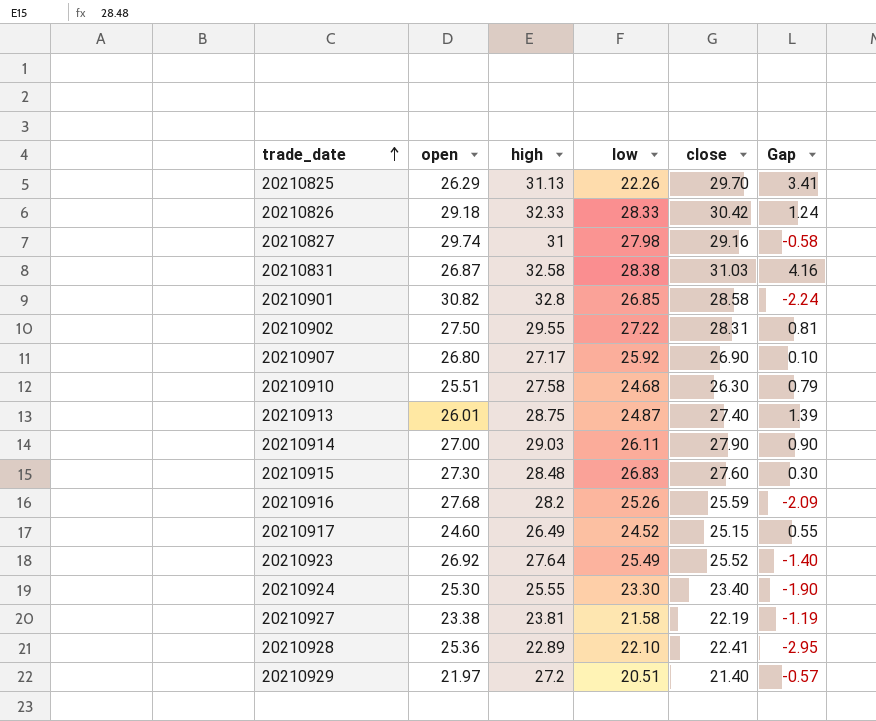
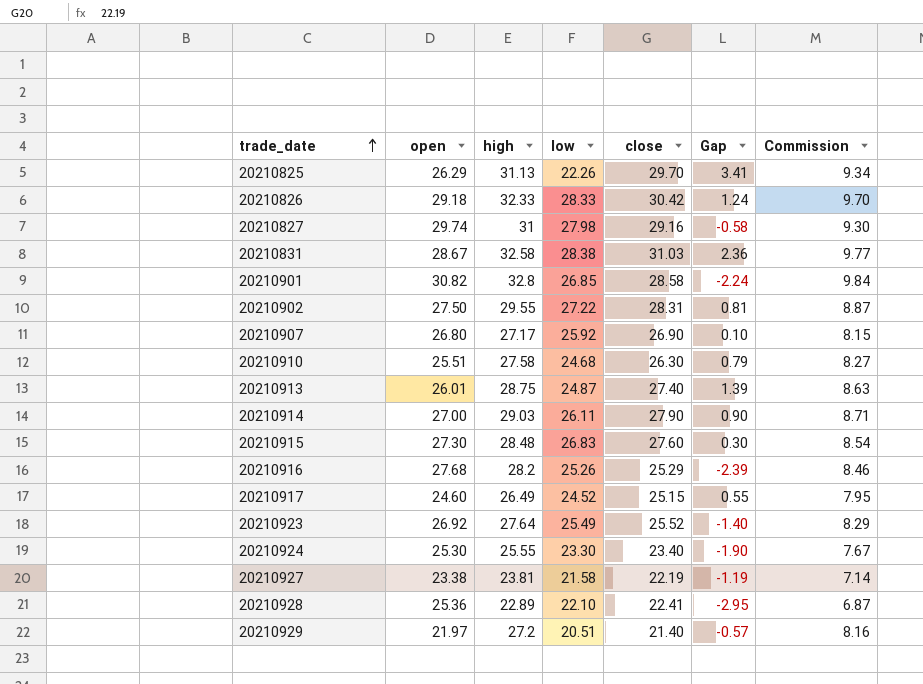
column Commission | formula: none -> [high] * 0.3
20210831 | open: 26.87 -> 28.67
20210831 | Gap: 4.16 -> 2.36
20210916 | close: 25.59 -> 25.29
20210916 | Gap: -2.09 -> -2.39

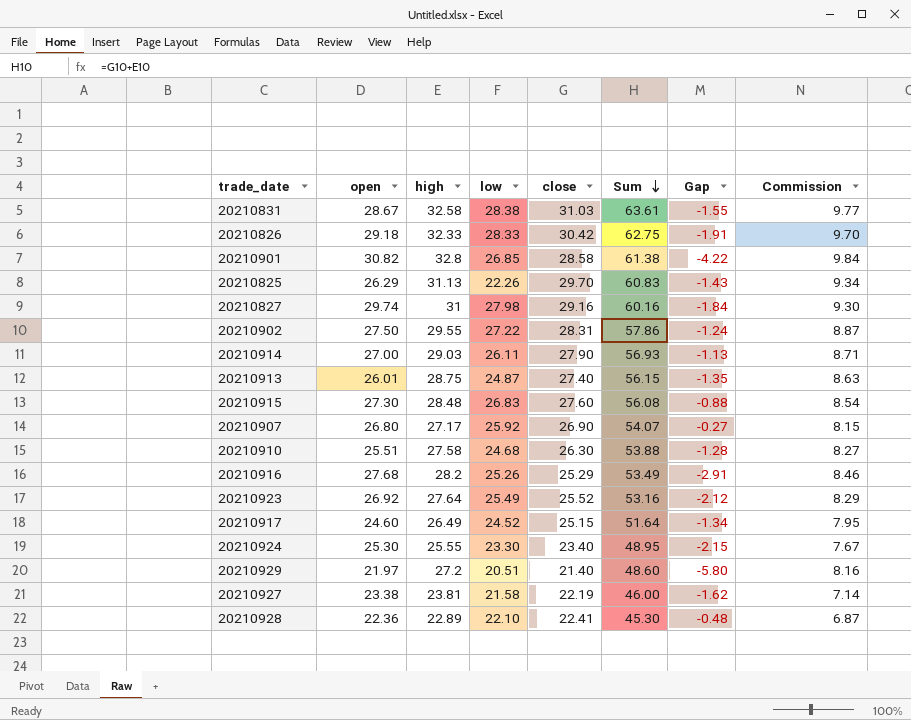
row order: trade_date ascending -> Sum descending
column Sum | formula: none -> [high] + [close]
column Gap | formula: [close] - [open] -> [close] - [high]
20210928 | open: 25.36 -> 22.36

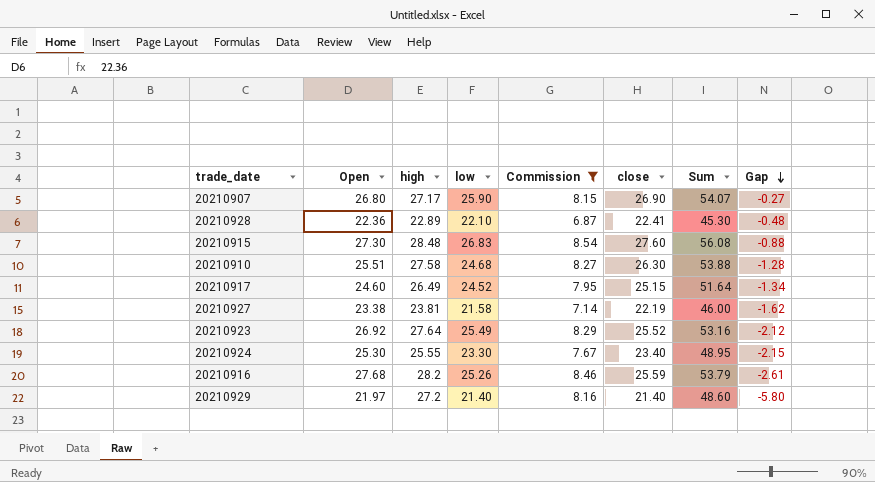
filter: none -> Commission <= 8.54
row order: Sum descending -> Gap descending
column name: open -> Open
column Commission | position: 8 -> 5
20210907 | low: 25.92 -> 25.90
20210916 | close: 25.29 -> 25.59
20210916 | Sum: 53.49 -> 53.79
20210916 | Gap: -2.91 -> -2.61
20210929 | low: 20.51 -> 21.40

